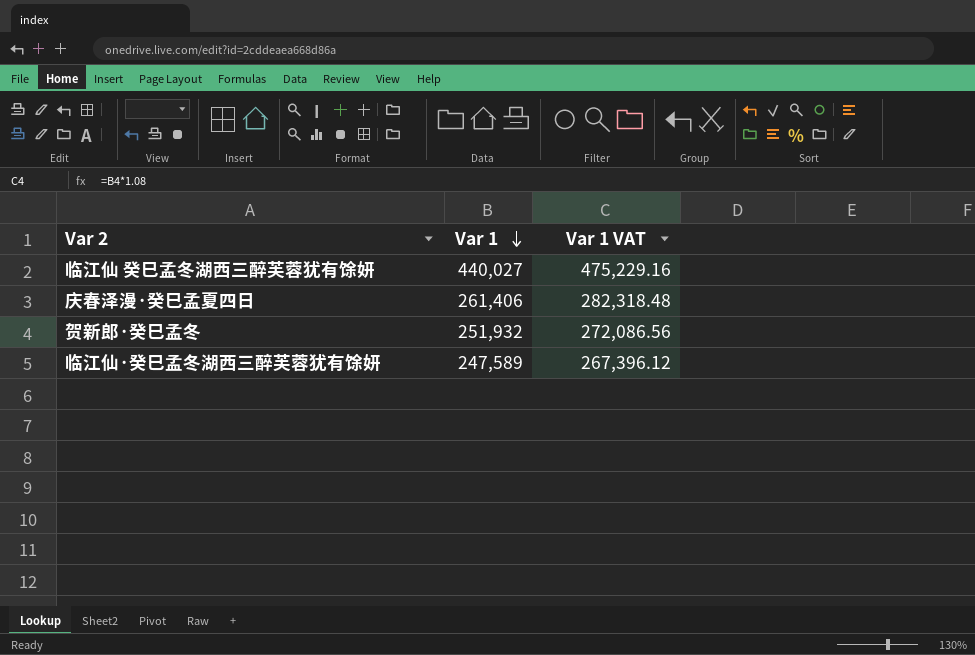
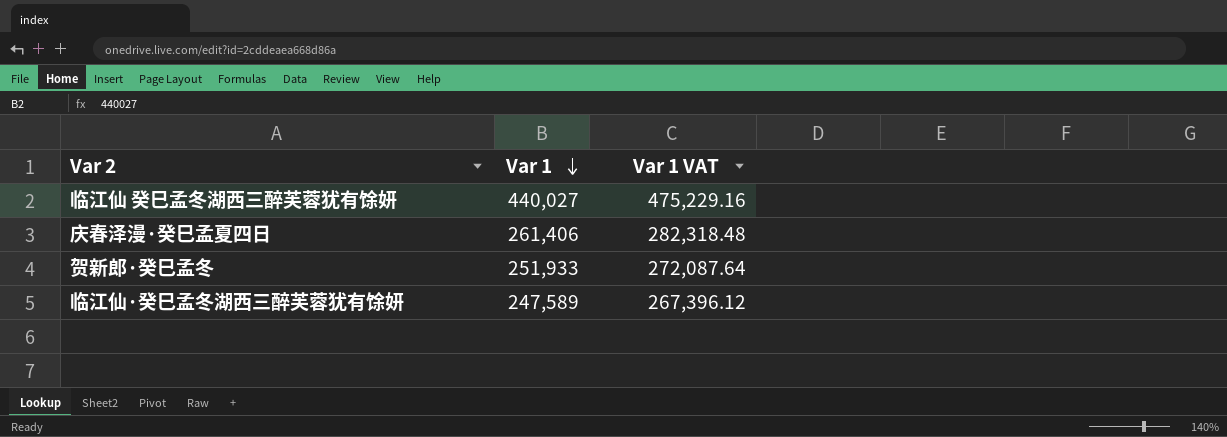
贺新郎·癸巳孟冬 | Var 1: 251,932 -> 251,933
贺新郎·癸巳孟冬 | Var 1 VAT: 272,086.56 -> 272,087.64

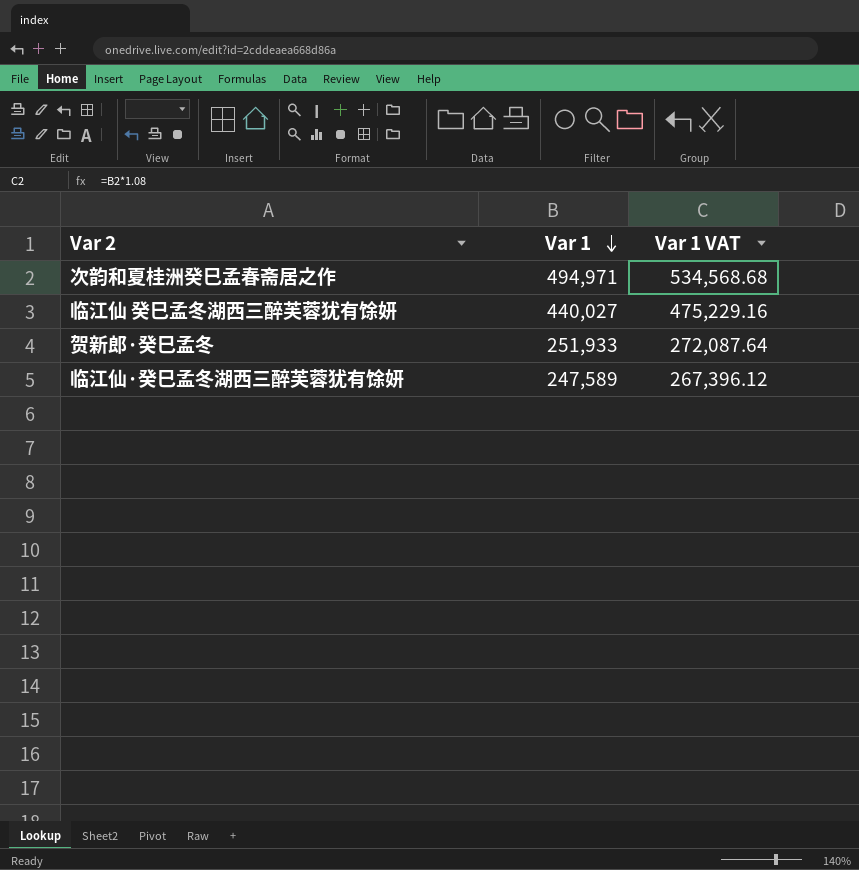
row 庆春泽漫·癸巳孟夏四日: 261,406 | 282,318.48 -> none
row 次韵和夏桂洲癸巳孟春斋居之作: none -> 494,971 | 534,568.68

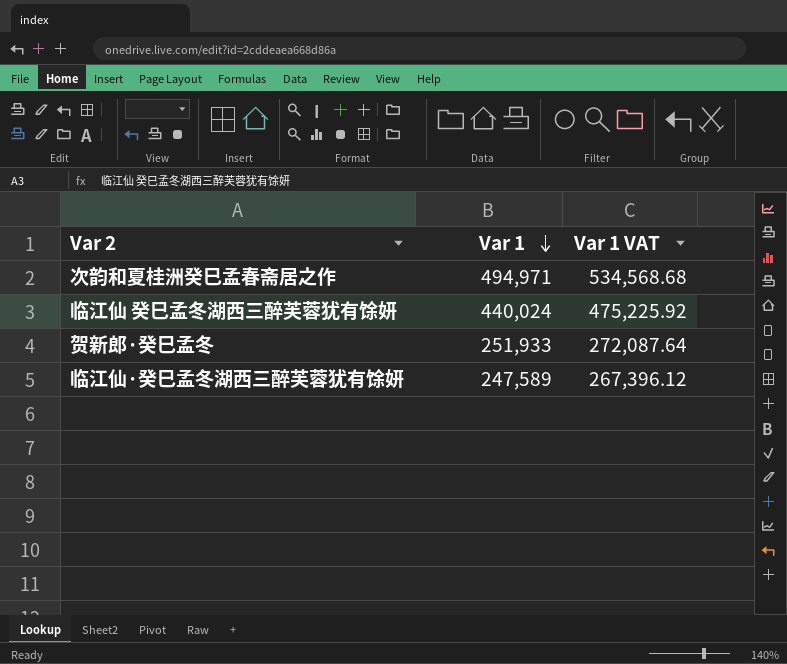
临江仙 癸巳孟冬湖西三醉芙蓉犹有馀妍 | Var 1: 440,027 -> 440,024
临江仙 癸巳孟冬湖西三醉芙蓉犹有馀妍 | Var 1 VAT: 475,229.16 -> 475,225.92

